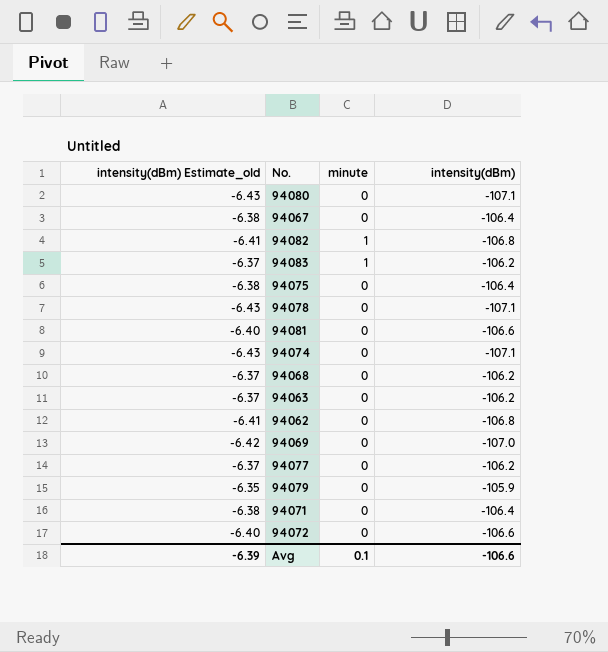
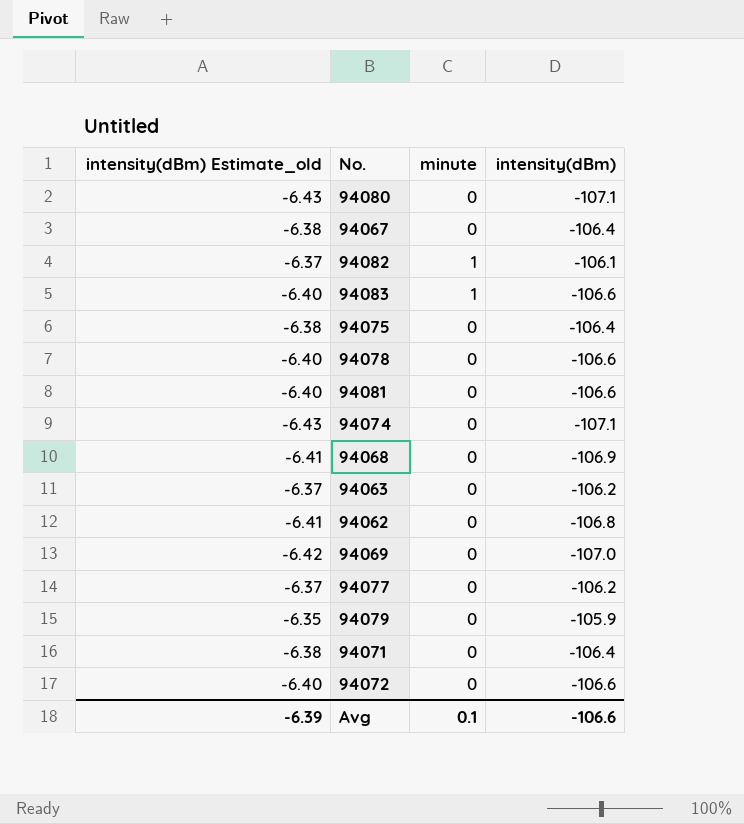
94082 | intensity(dBm) Estimate_old: -6.41 -> -6.37
94082 | intensity(dBm): -106.8 -> -106.1
94083 | intensity(dBm) Estimate_old: -6.37 -> -6.40
94083 | intensity(dBm): -106.2 -> -106.6
94078 | intensity(dBm) Estimate_old: -6.43 -> -6.40
94078 | intensity(dBm): -107.1 -> -106.6
94068 | intensity(dBm) Estimate_old: -6.37 -> -6.41
94068 | intensity(dBm): -106.2 -> -106.9

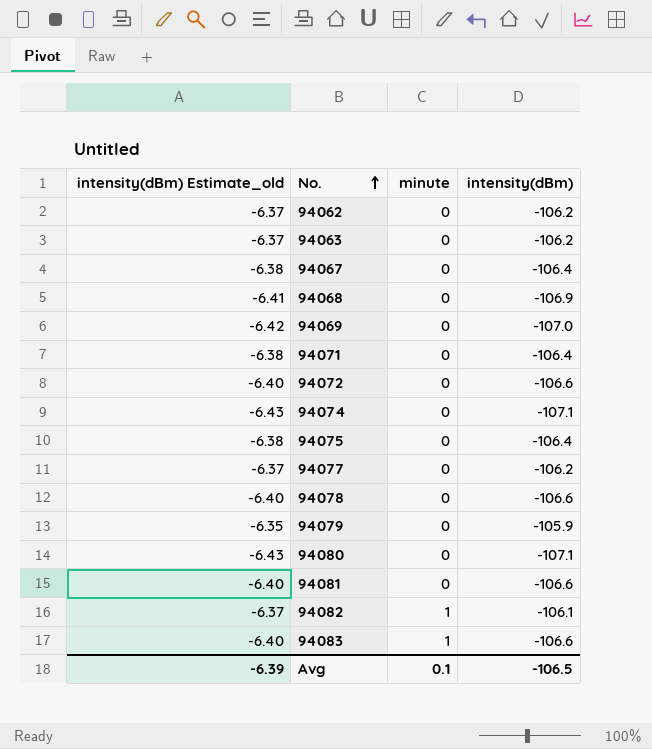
row order: none -> No. ascending
94062 | intensity(dBm) Estimate_old: -6.41 -> -6.37
94062 | intensity(dBm): -106.8 -> -106.2
Avg | intensity(dBm): -106.6 -> -106.5

